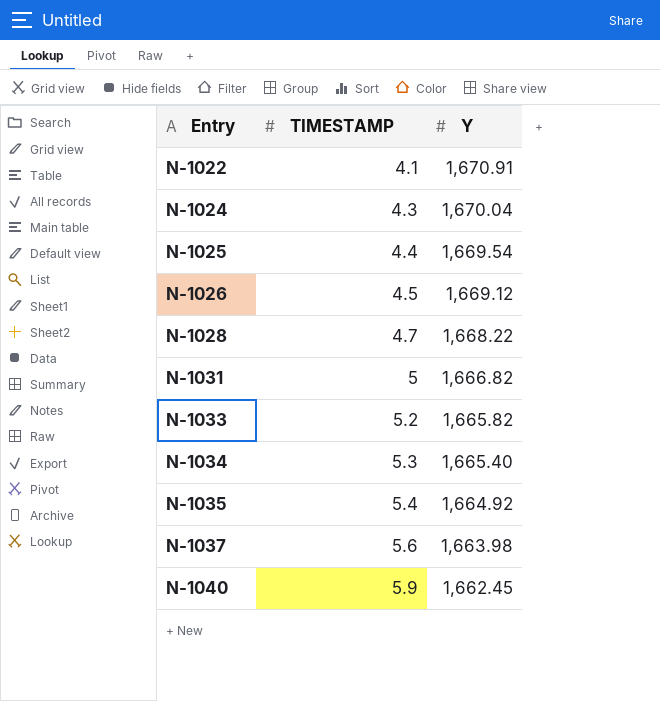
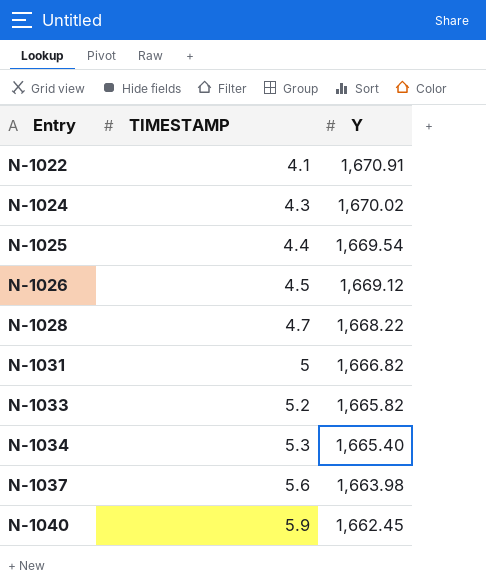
row N-1035: 5.4 | 1,664.92 -> none
N-1024 | Y: 1,670.04 -> 1,670.02

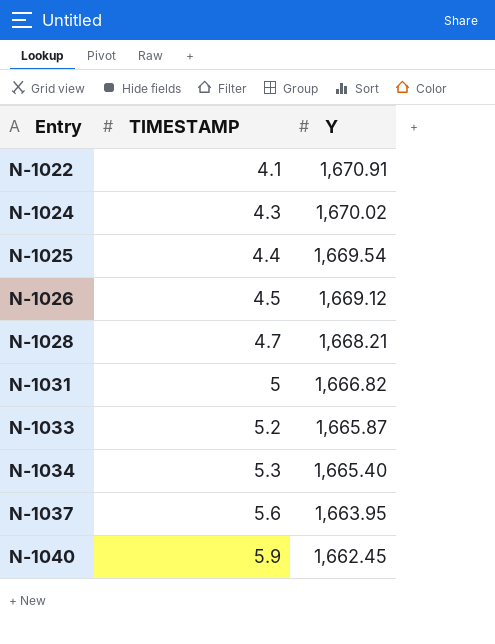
N-1028 | Y: 1,668.22 -> 1,668.21
N-1033 | Y: 1,665.82 -> 1,665.87
N-1037 | Y: 1,663.98 -> 1,663.95

